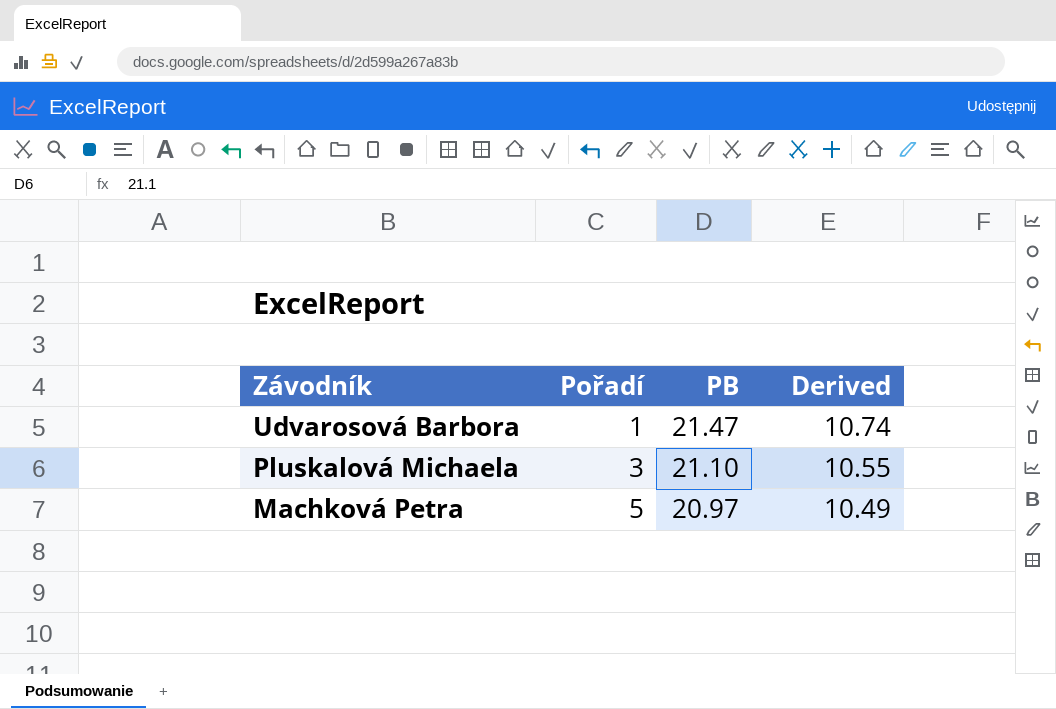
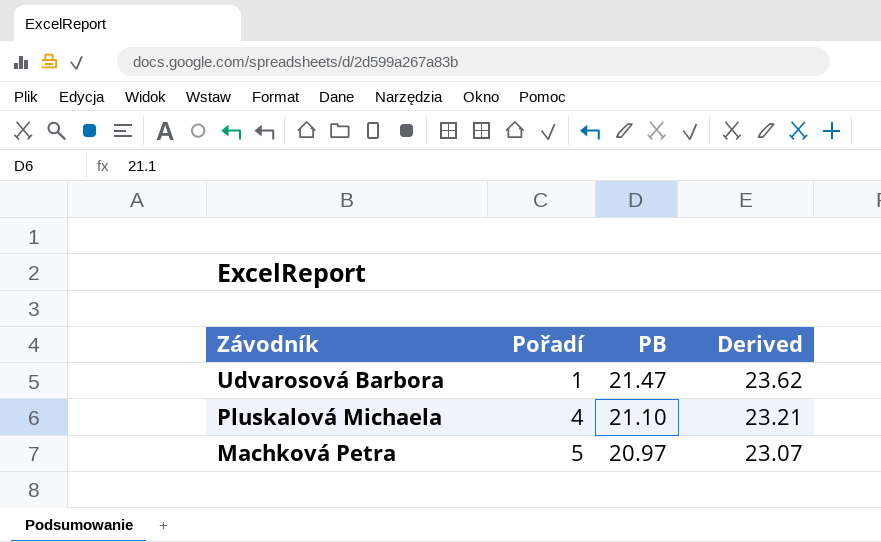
column Derived | formula: [PB] * 0.5 -> [PB] * 1.1
Pluskalová Michaela | Pořadí: 3 -> 4

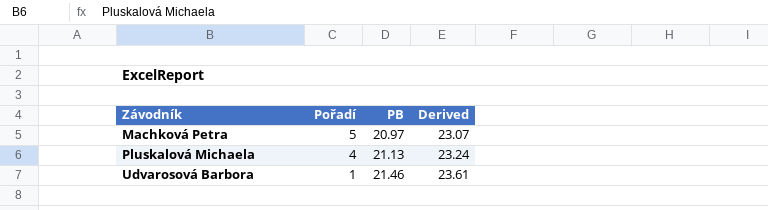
row order: Závodník descending -> Závodník ascending
Pluskalová Michaela | PB: 21.10 -> 21.13
Pluskalová Michaela | Derived: 23.21 -> 23.24
Udvarosová Barbora | PB: 21.47 -> 21.46
Udvarosová Barbora | Derived: 23.62 -> 23.61

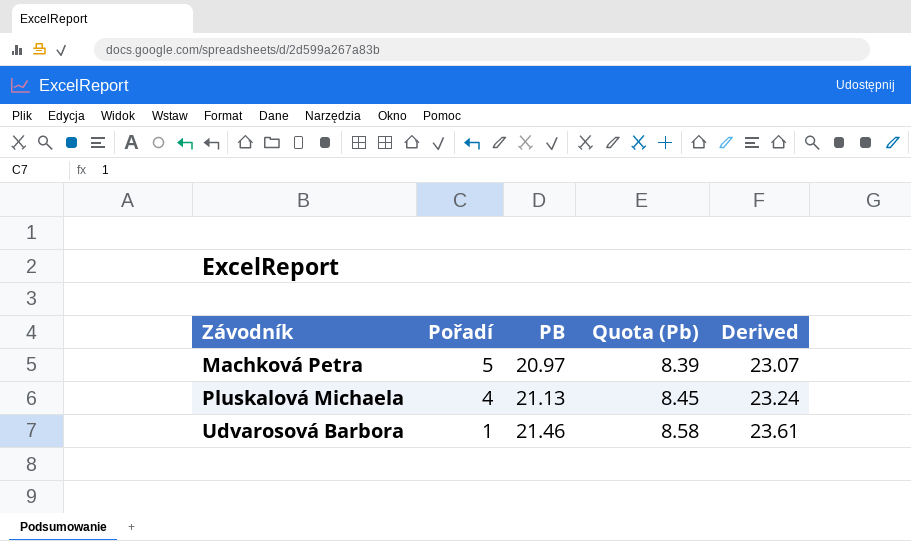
column Quota (Pb) | formula: none -> [PB] * 0.4

